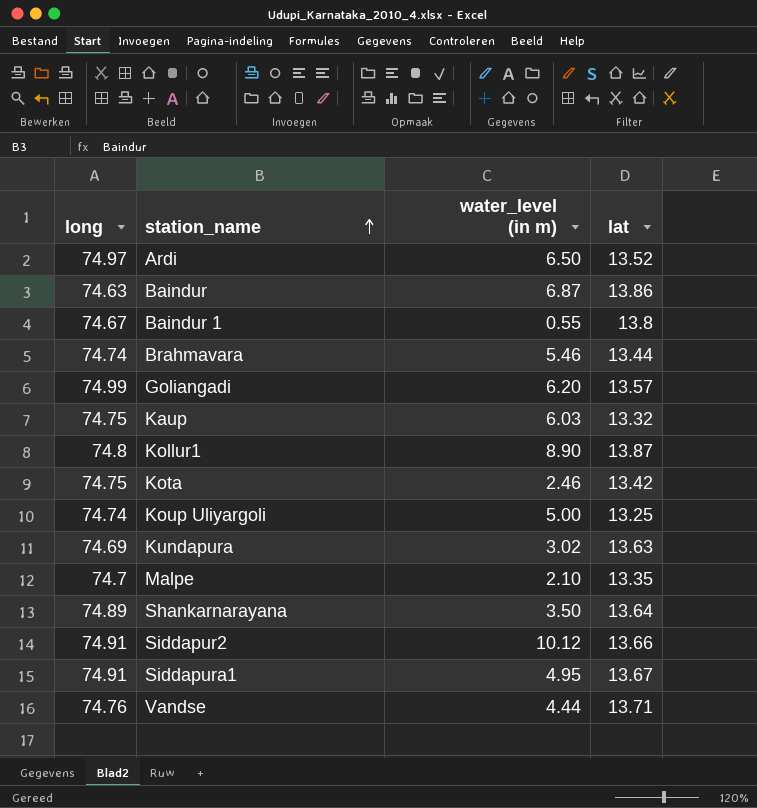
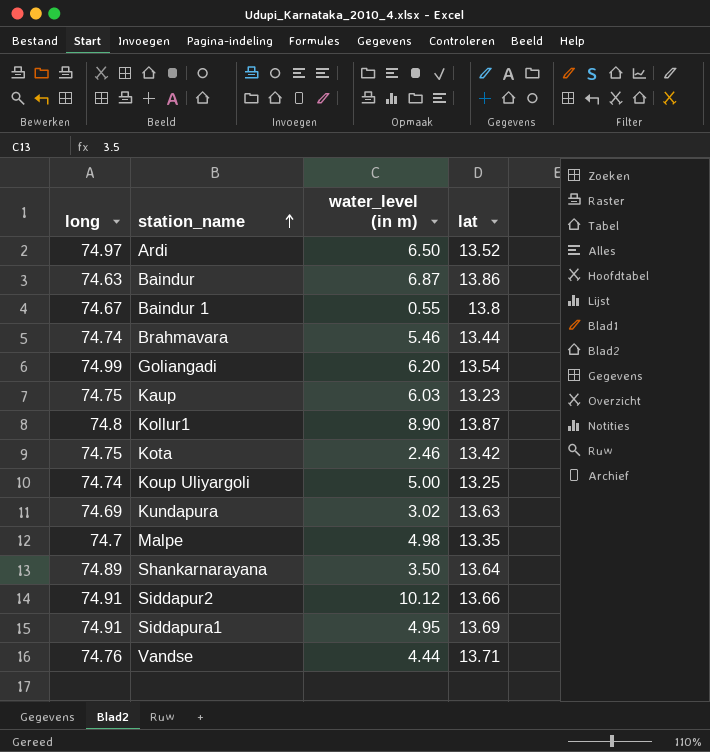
Goliangadi | lat: 13.57 -> 13.54
Kaup | lat: 13.32 -> 13.23
Malpe | water_level (in m): 2.10 -> 4.98
Siddapura1 | lat: 13.67 -> 13.69

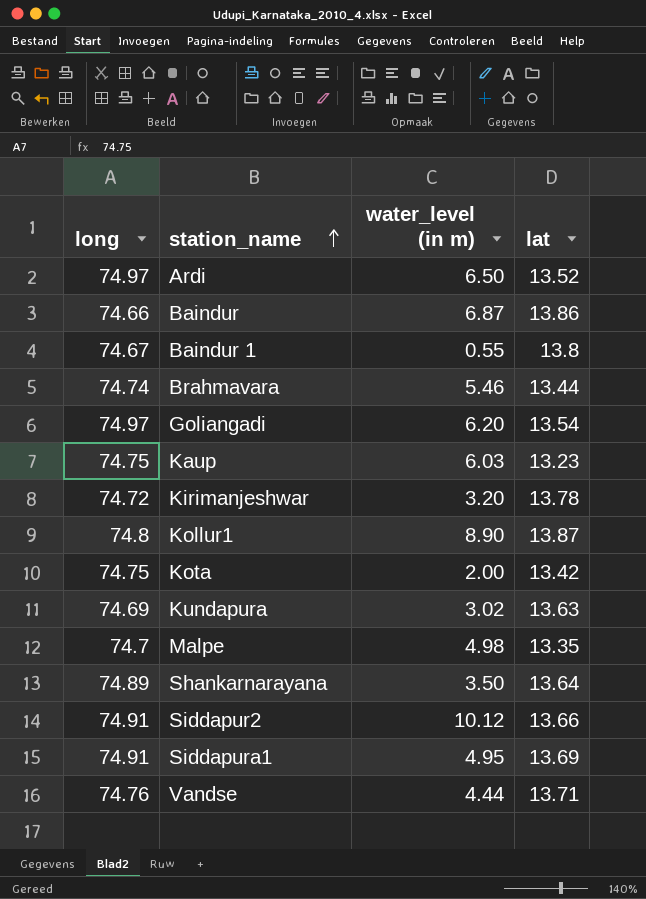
row Koup Uliyargoli: 74.74 | 5.00 | 13.25 -> none
Baindur | long: 74.63 -> 74.66
Goliangadi | long: 74.99 -> 74.97
row Kirimanjeshwar: none -> 74.72 | 3.20 | 13.78
Kota | water_level (in m): 2.46 -> 2.00

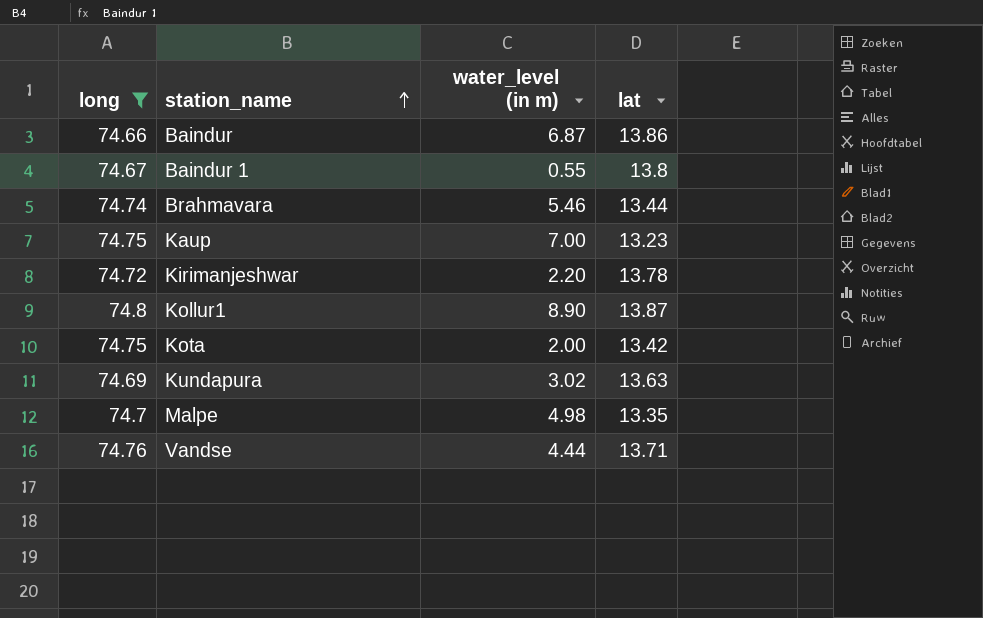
filter: none -> long <= 74.8
Kaup | water_level (in m): 6.03 -> 7.00
Kirimanjeshwar | water_level (in m): 3.20 -> 2.20

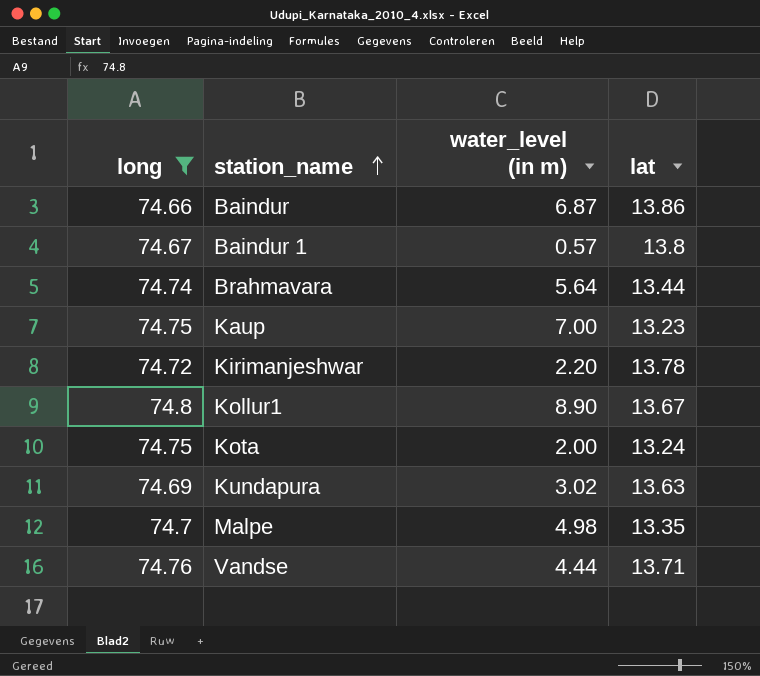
Baindur 1 | water_level (in m): 0.55 -> 0.57
Brahmavara | water_level (in m): 5.46 -> 5.64
Kollur1 | lat: 13.87 -> 13.67
Kota | lat: 13.42 -> 13.24

